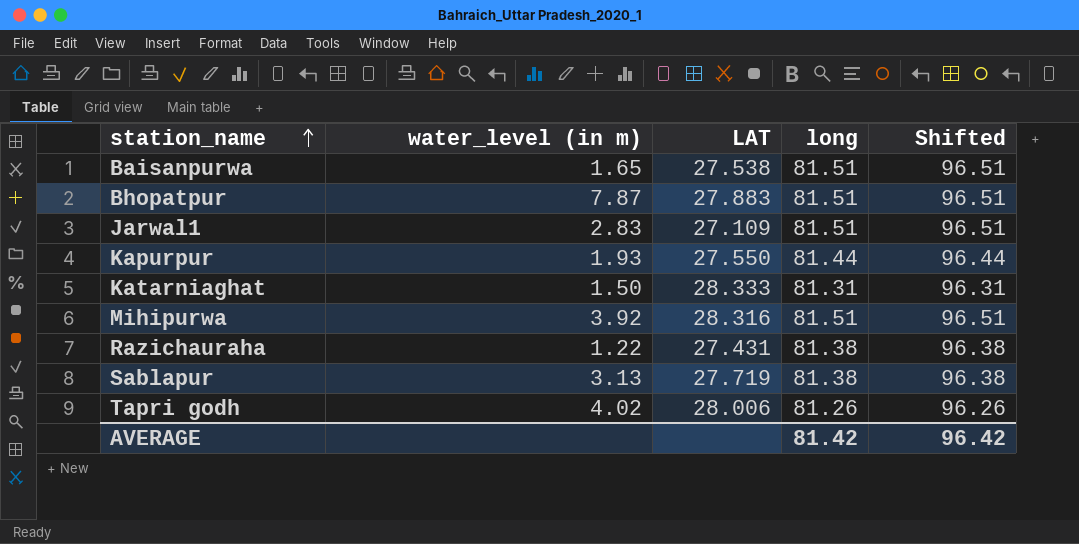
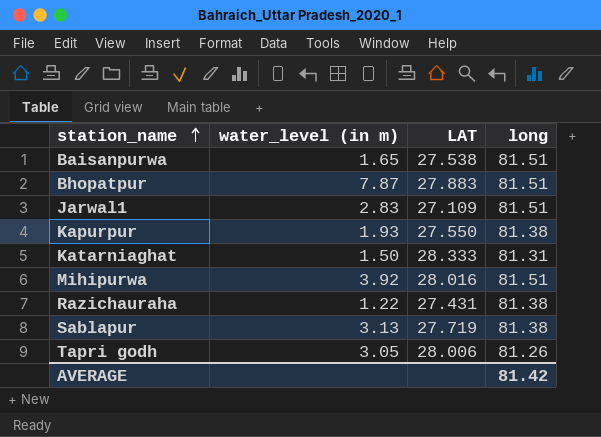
column Shifted | formula: [long] + 15 -> none
Kapurpur | long: 81.44 -> 81.38
Mihipurwa | LAT: 28.316 -> 28.016
Tapri godh | water_level (in m): 4.02 -> 3.05

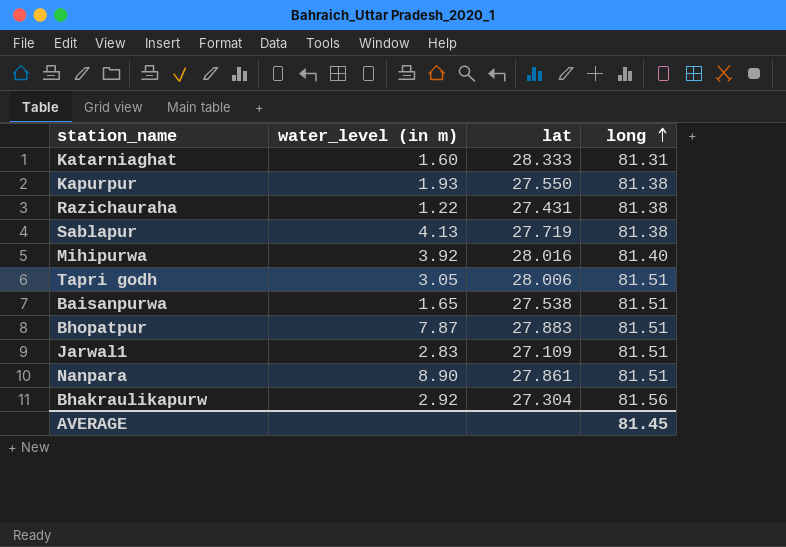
row order: station_name ascending -> long ascending
column name: LAT -> lat
Katarniaghat | water_level (in m): 1.50 -> 1.60
Sablapur | water_level (in m): 3.13 -> 4.13
Mihipurwa | long: 81.51 -> 81.40
Tapri godh | long: 81.26 -> 81.51
row Nanpara: none -> 8.90 | 27.861 | 81.51
row Bhakraulikapurw: none -> 2.92 | 27.304 | 81.56
AVERAGE | long: 81.42 -> 81.45

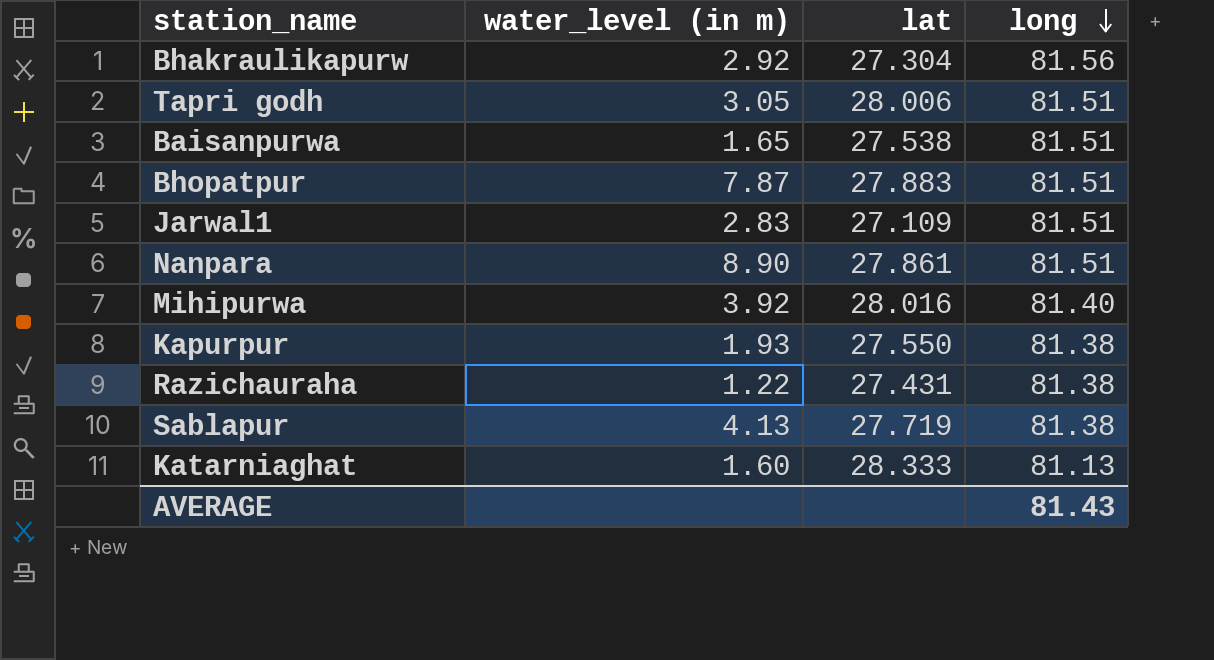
row order: long ascending -> long descending
Katarniaghat | long: 81.31 -> 81.13
AVERAGE | long: 81.45 -> 81.43

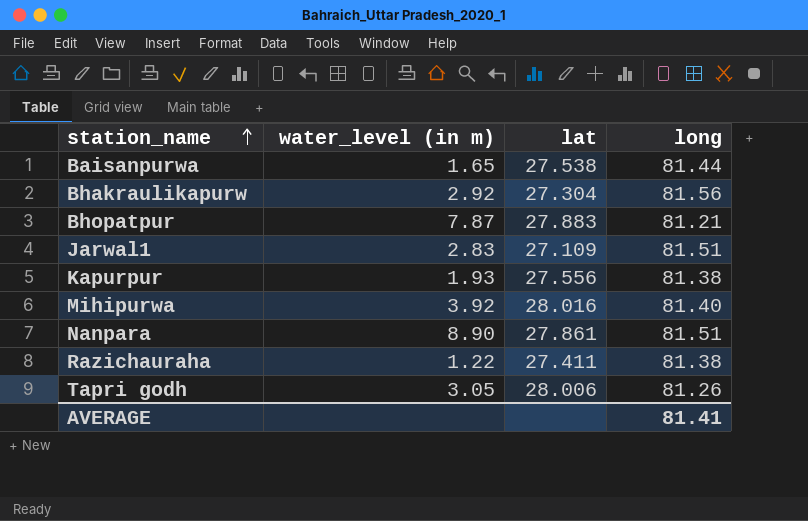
row order: long descending -> station_name ascending
row Sablapur: 4.13 | 27.719 | 81.38 -> none
row Katarniaghat: 1.60 | 28.333 | 81.13 -> none
Baisanpurwa | long: 81.51 -> 81.44
Bhopatpur | long: 81.51 -> 81.21
Kapurpur | lat: 27.550 -> 27.556
Razichauraha | lat: 27.431 -> 27.411
Tapri godh | long: 81.51 -> 81.26
AVERAGE | long: 81.43 -> 81.41

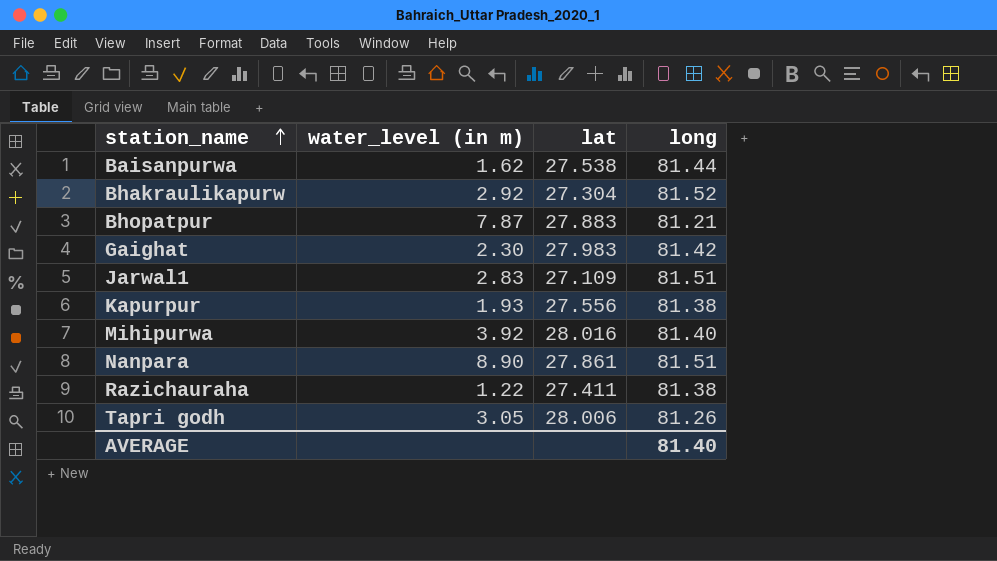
Baisanpurwa | water_level (in m): 1.65 -> 1.62
Bhakraulikapurw | long: 81.56 -> 81.52
row Gaighat: none -> 2.30 | 27.983 | 81.42
AVERAGE | long: 81.41 -> 81.40

